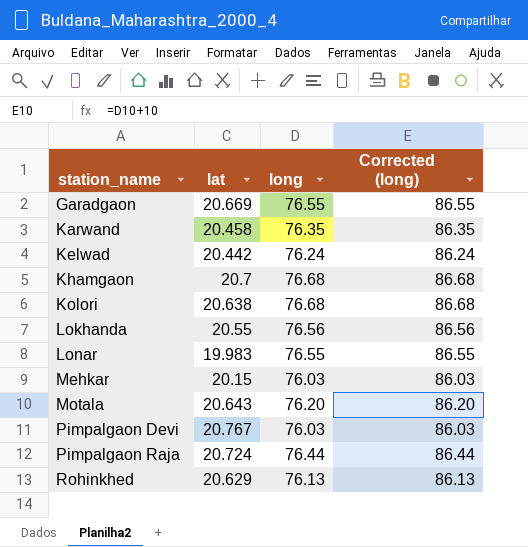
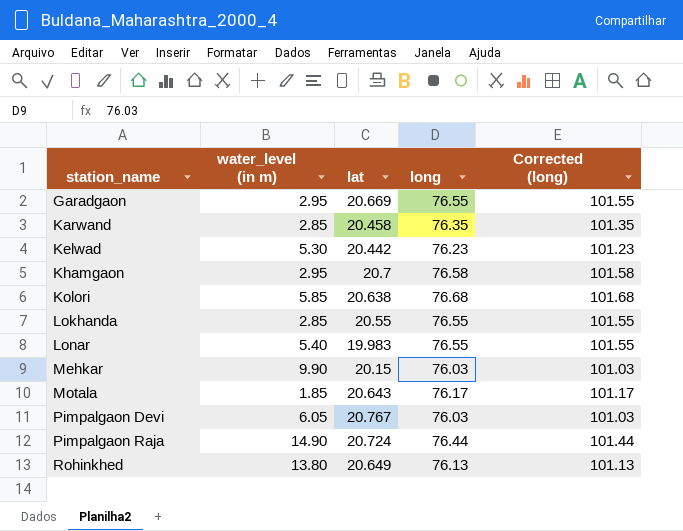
column water_level (in m) | position: none -> 2
column Corrected (long) | formula: [long] + 10 -> [long] + 25
Kelwad | long: 76.24 -> 76.23
Khamgaon | long: 76.68 -> 76.58
Lokhanda | long: 76.56 -> 76.55
Motala | long: 76.20 -> 76.17
Rohinkhed | lat: 20.629 -> 20.649

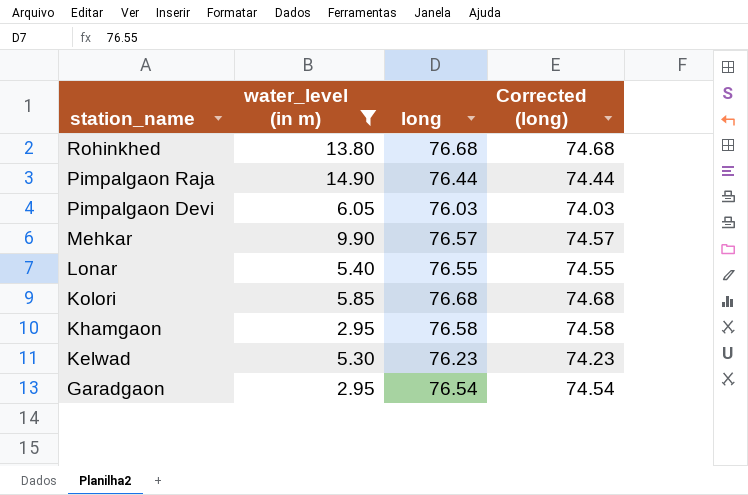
filter: none -> water_level (in m) >= 2.95
row order: station_name ascending -> station_name descending
column lat | position: 3 -> none
column Corrected (long) | formula: [long] + 25 -> [long] - 2
Rohinkhed | long: 76.13 -> 76.68
Mehkar | long: 76.03 -> 76.57
Garadgaon | long: 76.55 -> 76.54

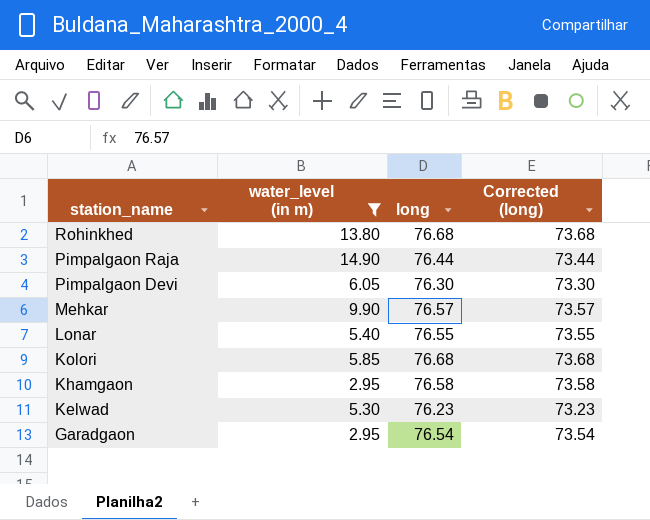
column Corrected (long) | formula: [long] - 2 -> [long] - 3
Pimpalgaon Devi | long: 76.03 -> 76.30

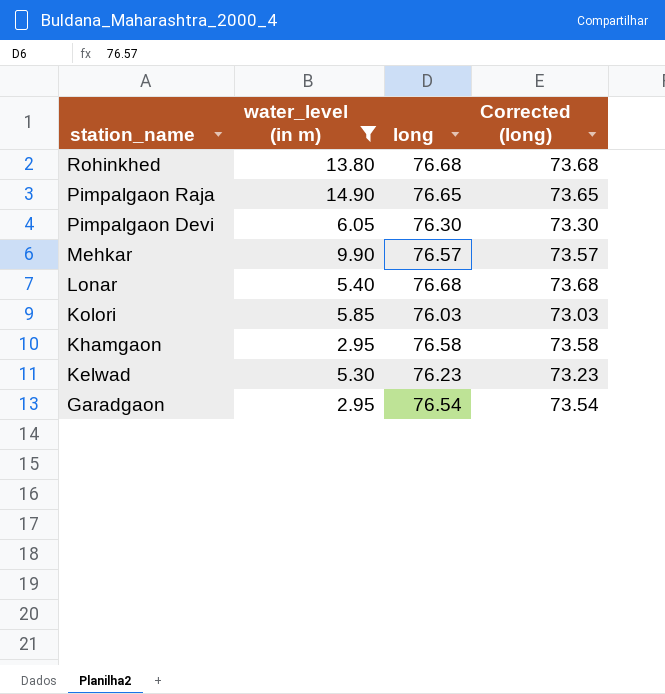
Pimpalgaon Raja | long: 76.44 -> 76.65
Pimpalgaon Raja | Corrected (long): 73.44 -> 73.65
Lonar | long: 76.55 -> 76.68
Lonar | Corrected (long): 73.55 -> 73.68
Kolori | long: 76.68 -> 76.03
Kolori | Corrected (long): 73.68 -> 73.03

